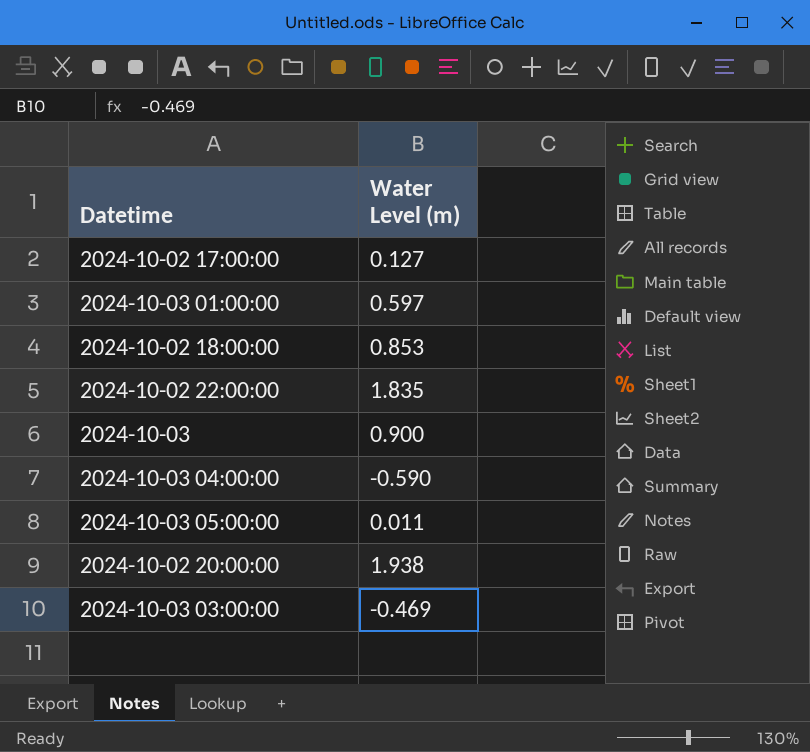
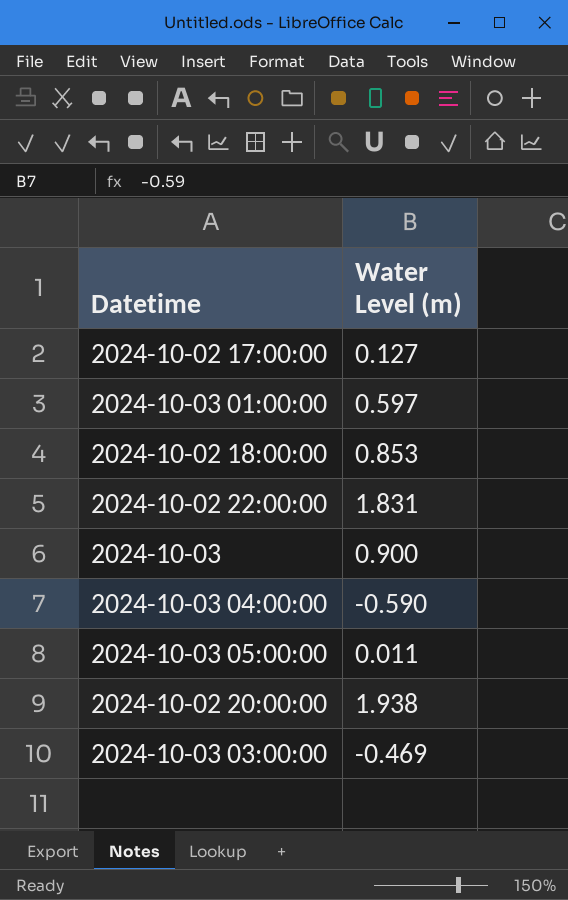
2024-10-02 22:00:00 | Water Level (m): 1.835 -> 1.831

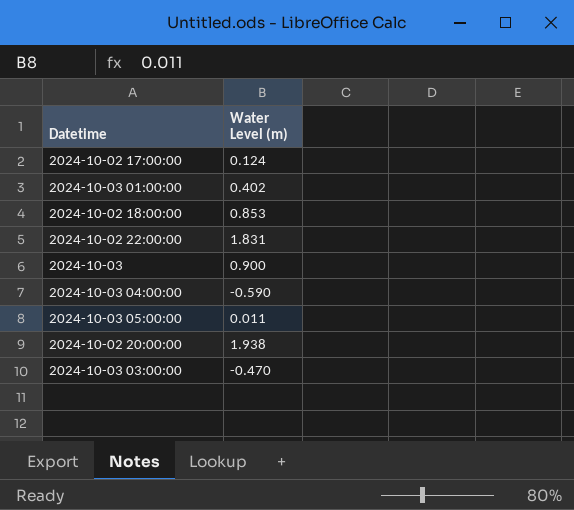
2024-10-02 17:00:00 | Water Level (m): 0.127 -> 0.124
2024-10-03 01:00:00 | Water Level (m): 0.597 -> 0.402
2024-10-03 03:00:00 | Water Level (m): -0.469 -> -0.470

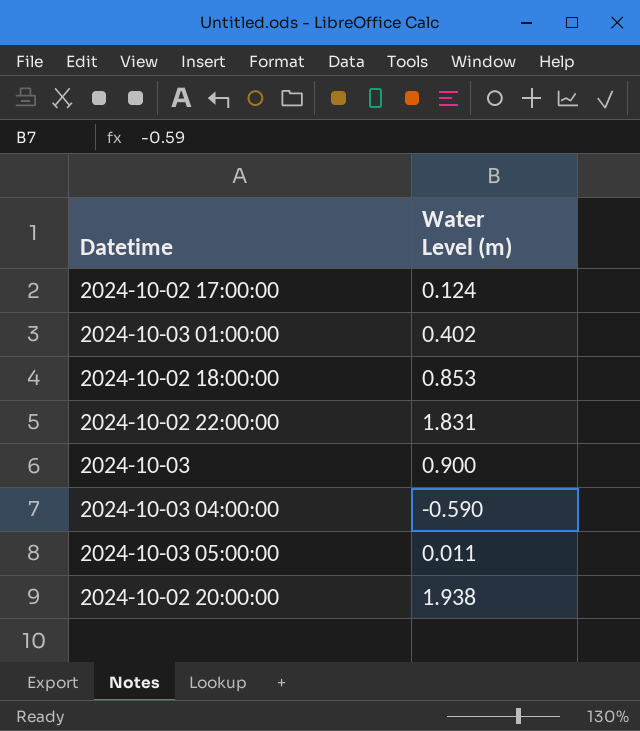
row 2024-10-03 03:00:00: -0.470 -> none

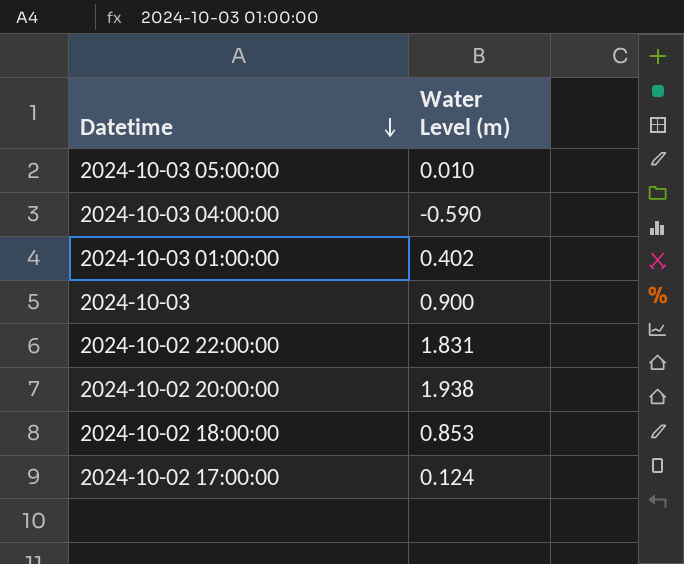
row order: none -> Datetime descending
2024-10-03 05:00:00 | Water Level (m): 0.011 -> 0.010

